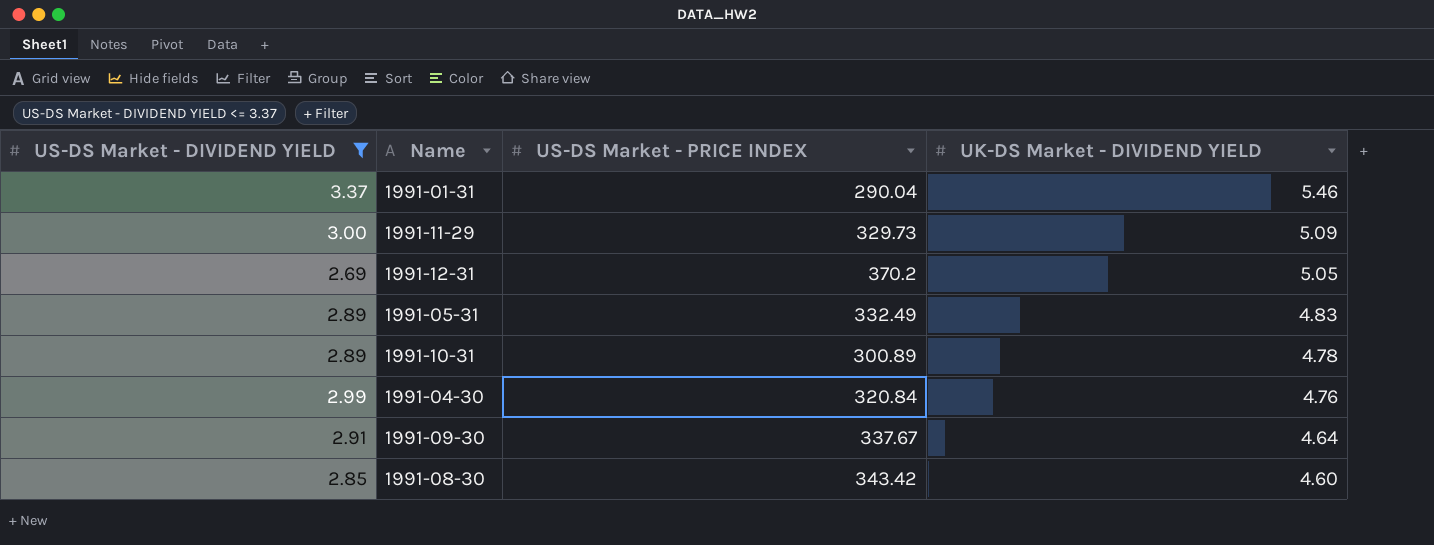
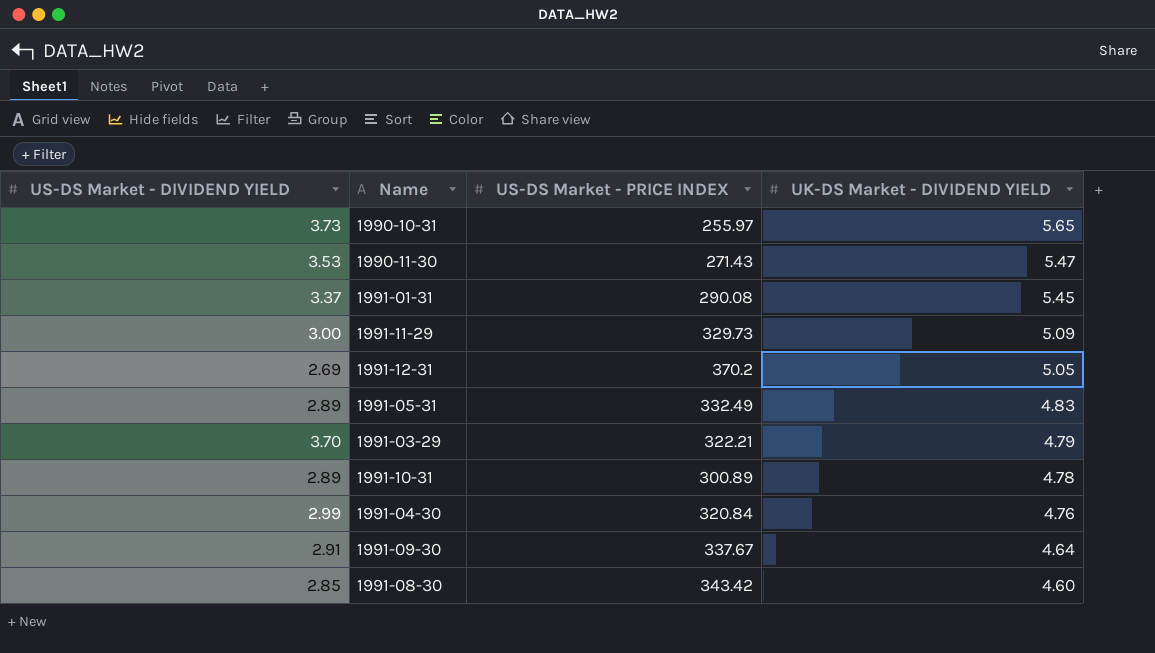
filter: US-DS Market - DIVIDEND YIELD <= 3.37 -> none
1991-01-31 | US-DS Market - PRICE INDEX: 290.04 -> 290.08
1991-01-31 | UK-DS Market - DIVIDEND YIELD: 5.46 -> 5.45

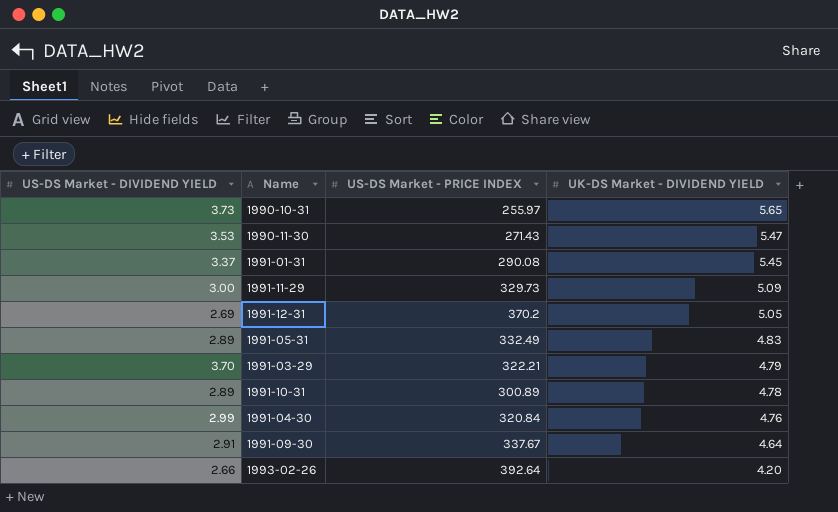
row 1991-08-30: 2.85 | 343.42 | 4.60 -> none
row 1993-02-26: none -> 2.66 | 392.64 | 4.20

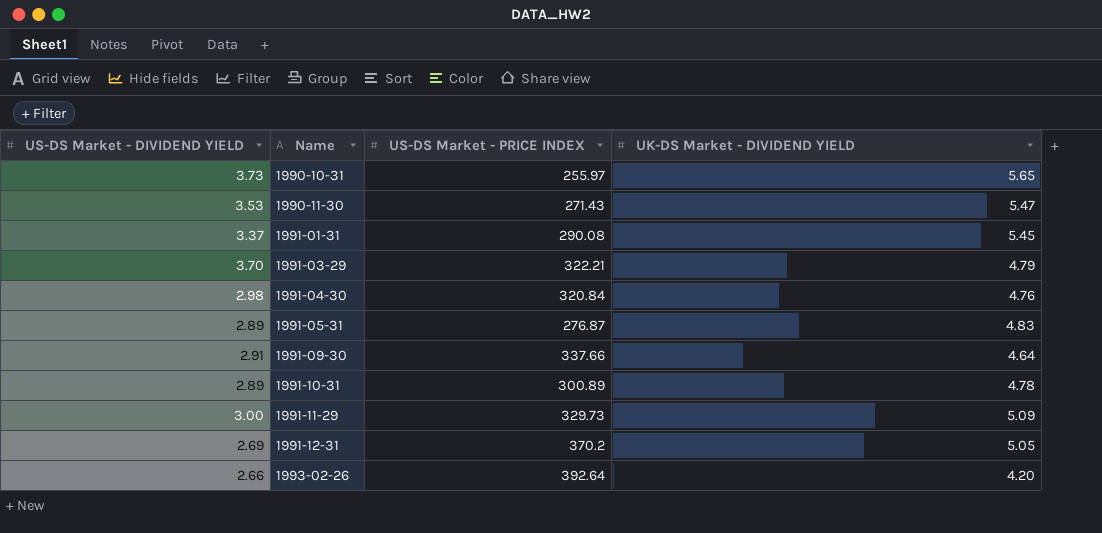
row order: UK-DS Market - DIVIDEND YIELD descending -> Name ascending
1991-04-30 | US-DS Market - DIVIDEND YIELD: 2.99 -> 2.98
1991-05-31 | US-DS Market - PRICE INDEX: 332.49 -> 276.87
1991-09-30 | US-DS Market - PRICE INDEX: 337.67 -> 337.66

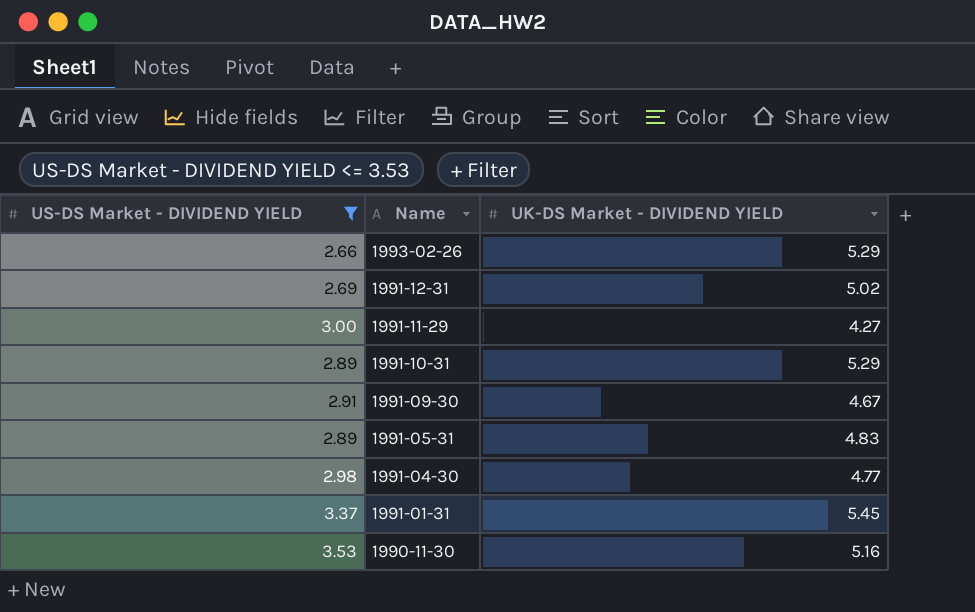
filter: none -> US-DS Market - DIVIDEND YIELD <= 3.53
row order: Name ascending -> Name descending
column US-DS Market - PRICE INDEX | position: 3 -> none
1993-02-26 | UK-DS Market - DIVIDEND YIELD: 4.20 -> 5.29
1991-12-31 | UK-DS Market - DIVIDEND YIELD: 5.05 -> 5.02
1991-11-29 | UK-DS Market - DIVIDEND YIELD: 5.09 -> 4.27
1991-10-31 | UK-DS Market - DIVIDEND YIELD: 4.78 -> 5.29
1991-09-30 | UK-DS Market - DIVIDEND YIELD: 4.64 -> 4.67
1991-04-30 | UK-DS Market - DIVIDEND YIELD: 4.76 -> 4.77
1990-11-30 | UK-DS Market - DIVIDEND YIELD: 5.47 -> 5.16

